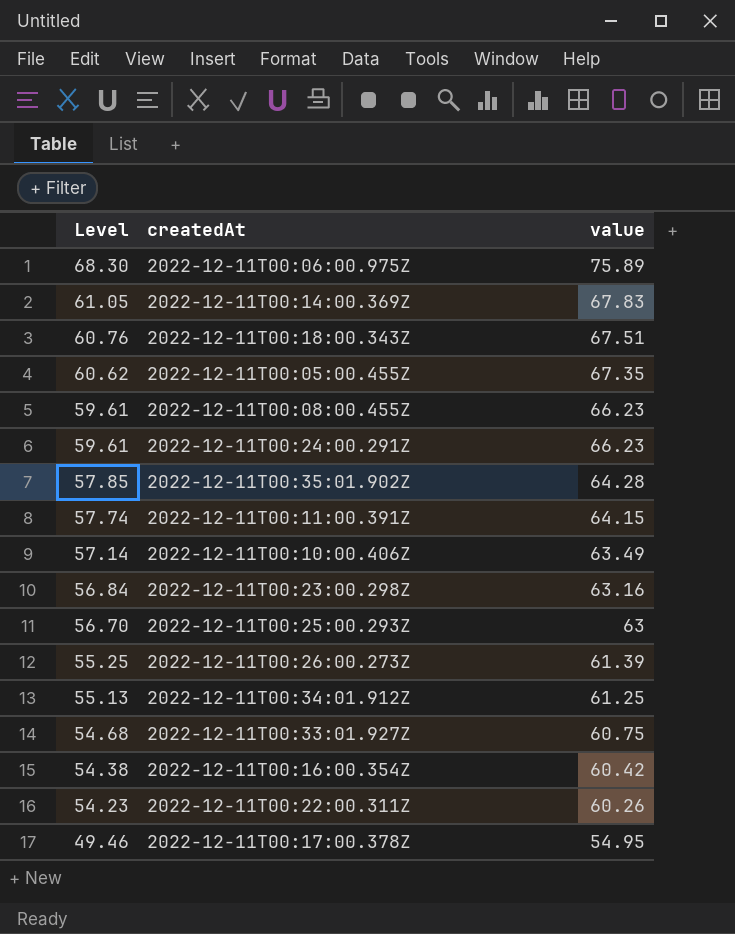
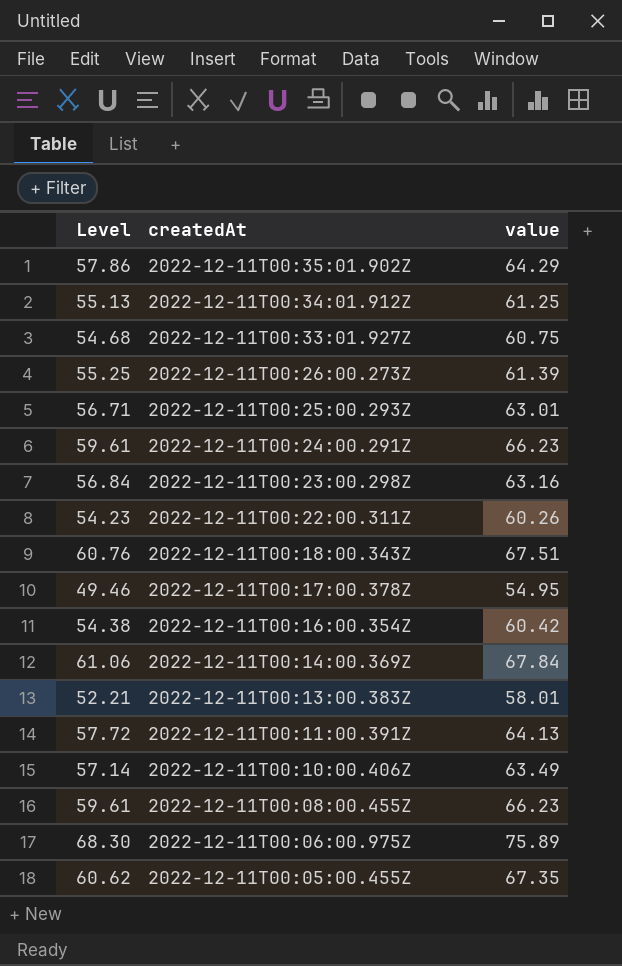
row order: Level descending -> createdAt descending
2022-12-11T00:35:01.902Z | Level: 57.85 -> 57.86
2022-12-11T00:35:01.902Z | value: 64.28 -> 64.29
2022-12-11T00:25:00.293Z | Level: 56.70 -> 56.71
2022-12-11T00:25:00.293Z | value: 63 -> 63.01
2022-12-11T00:14:00.369Z | Level: 61.05 -> 61.06
2022-12-11T00:14:00.369Z | value: 67.83 -> 67.84
row 2022-12-11T00:13:00.383Z: none -> 52.21 | 58.01
2022-12-11T00:11:00.391Z | Level: 57.74 -> 57.72
2022-12-11T00:11:00.391Z | value: 64.15 -> 64.13

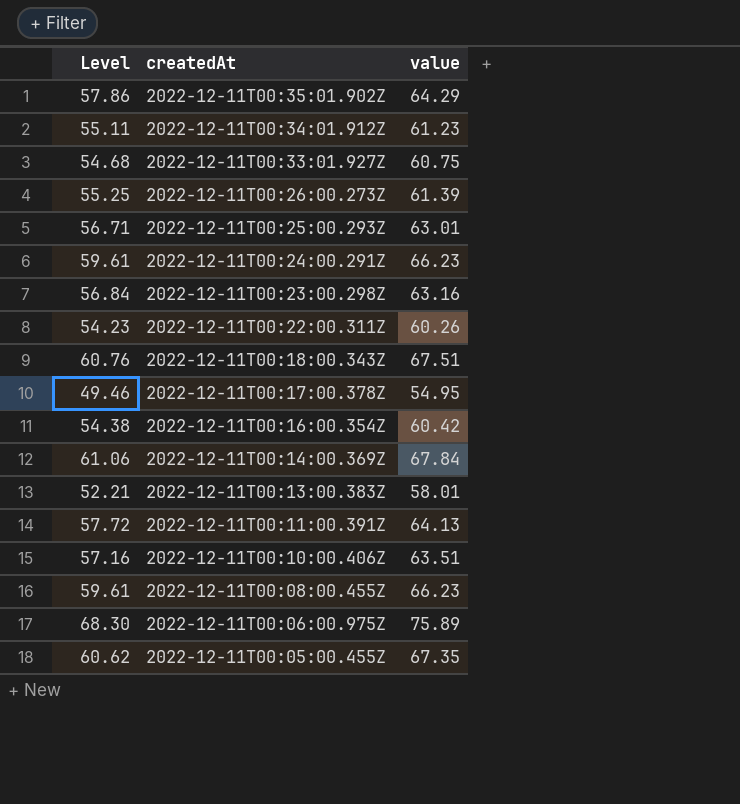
2022-12-11T00:34:01.912Z | Level: 55.13 -> 55.11
2022-12-11T00:34:01.912Z | value: 61.25 -> 61.23
2022-12-11T00:10:00.406Z | Level: 57.14 -> 57.16
2022-12-11T00:10:00.406Z | value: 63.49 -> 63.51

